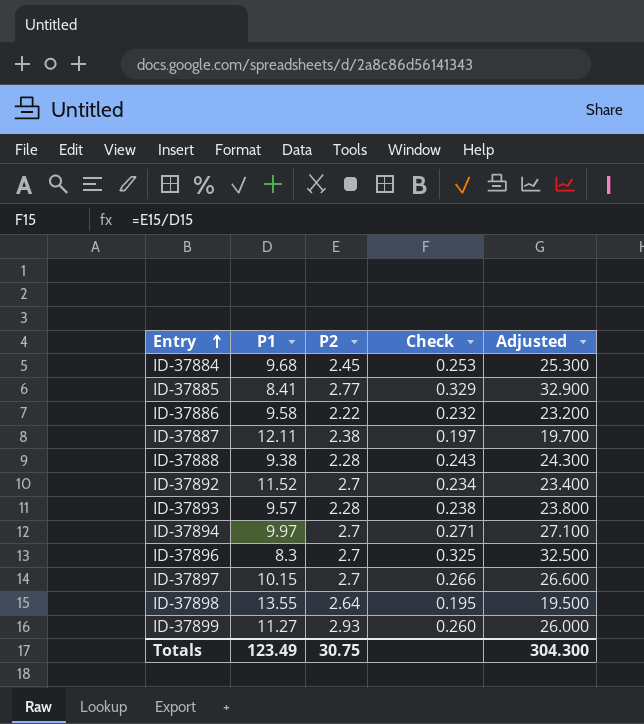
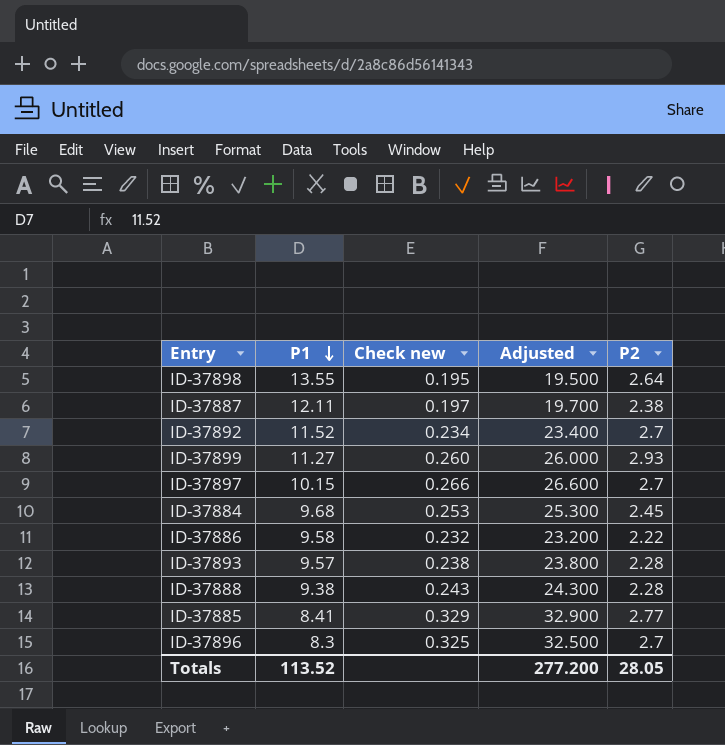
row order: Entry ascending -> P1 descending
column name: Check -> Check new
column P2 | position: 3 -> 5
row ID-37894: 9.97 | 2.7 | 0.271 | 27.100 -> none
Totals | P1: 123.49 -> 113.52
Totals | Adjusted: 304.300 -> 277.200
Totals | P2: 30.75 -> 28.05

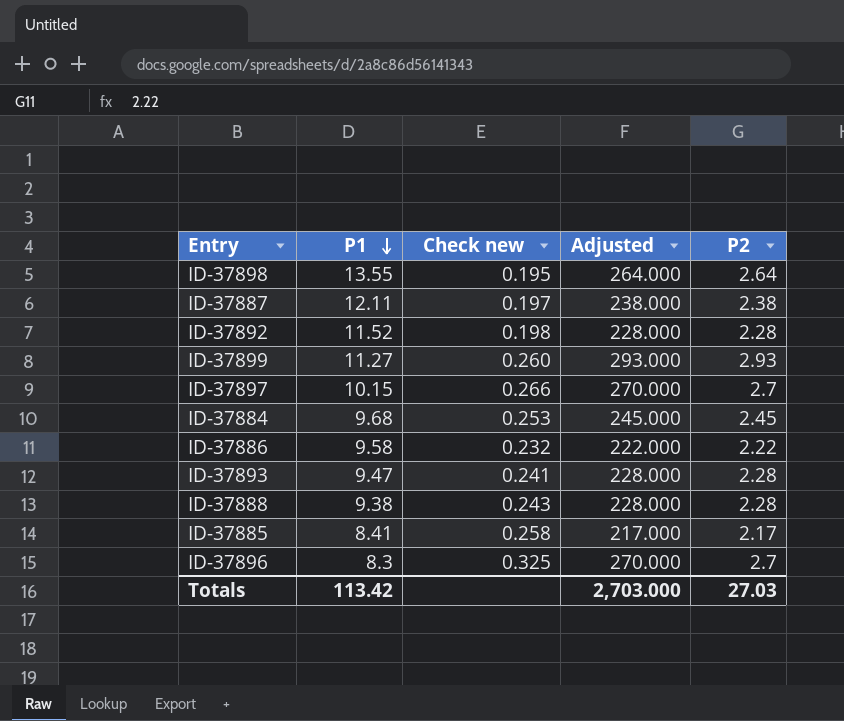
column Adjusted | formula: [Check new] * 100 -> [P2] * 100
ID-37892 | Check new: 0.234 -> 0.198
ID-37892 | P2: 2.7 -> 2.28
ID-37893 | P1: 9.57 -> 9.47
ID-37893 | Check new: 0.238 -> 0.241
ID-37885 | Check new: 0.329 -> 0.258
ID-37885 | P2: 2.77 -> 2.17
Totals | P1: 113.52 -> 113.42
Totals | Adjusted: 277.200 -> 2,703.000
Totals | P2: 28.05 -> 27.03

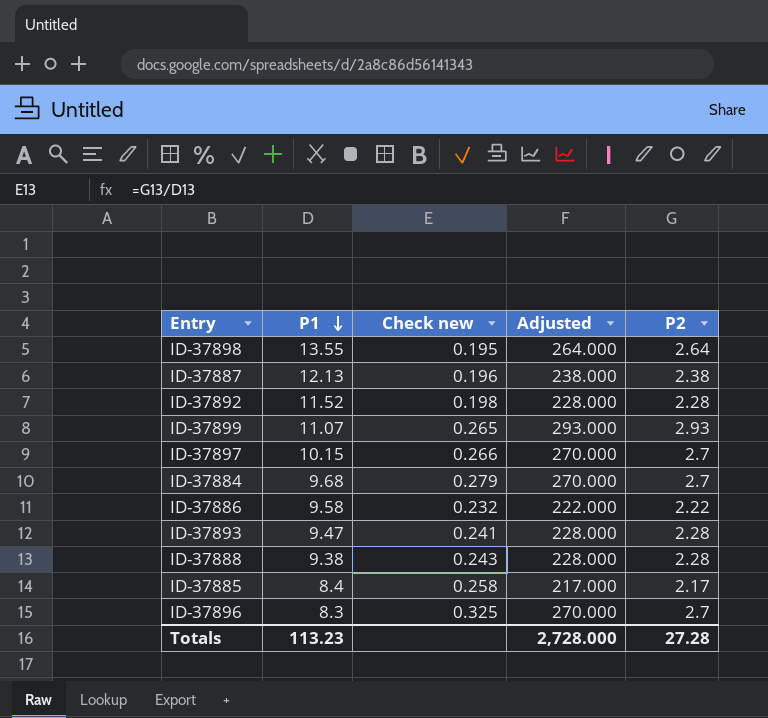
ID-37887 | P1: 12.11 -> 12.13
ID-37887 | Check new: 0.197 -> 0.196
ID-37899 | P1: 11.27 -> 11.07
ID-37899 | Check new: 0.260 -> 0.265
ID-37884 | Check new: 0.253 -> 0.279
ID-37884 | Adjusted: 245.000 -> 270.000
ID-37884 | P2: 2.45 -> 2.7
ID-37885 | P1: 8.41 -> 8.4
Totals | P1: 113.42 -> 113.23
Totals | Adjusted: 2,703.000 -> 2,728.000
Totals | P2: 27.03 -> 27.28

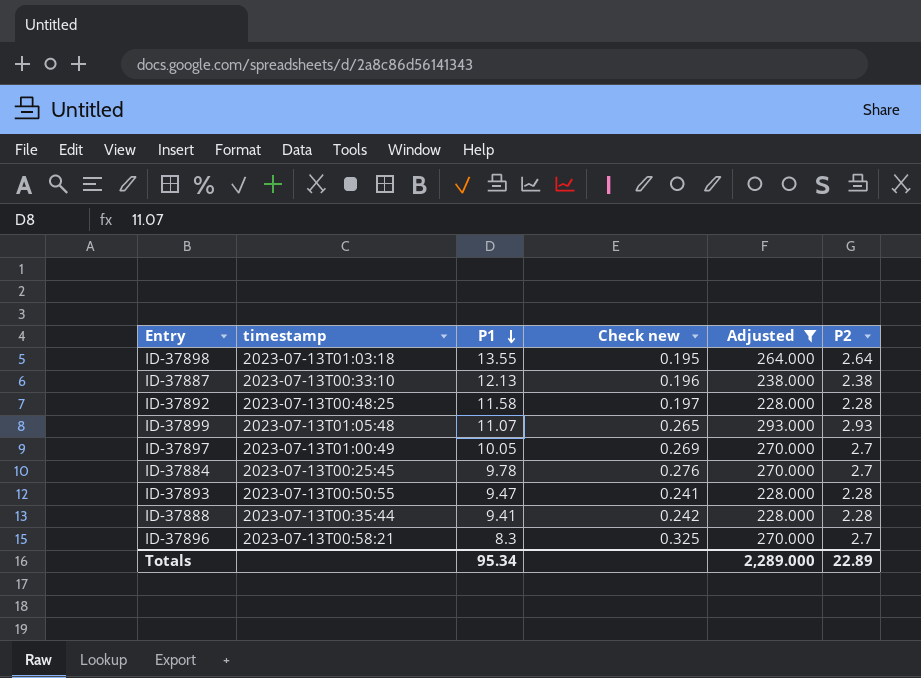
filter: none -> Adjusted >= 228.000
column timestamp | position: none -> 2
ID-37892 | P1: 11.52 -> 11.58
ID-37892 | Check new: 0.198 -> 0.197
ID-37897 | P1: 10.15 -> 10.05
ID-37897 | Check new: 0.266 -> 0.269
ID-37884 | P1: 9.68 -> 9.78
ID-37884 | Check new: 0.279 -> 0.276
ID-37888 | P1: 9.38 -> 9.41
ID-37888 | Check new: 0.243 -> 0.242
Totals | P1: 113.23 -> 95.34
Totals | Adjusted: 2,728.000 -> 2,289.000
Totals | P2: 27.28 -> 22.89

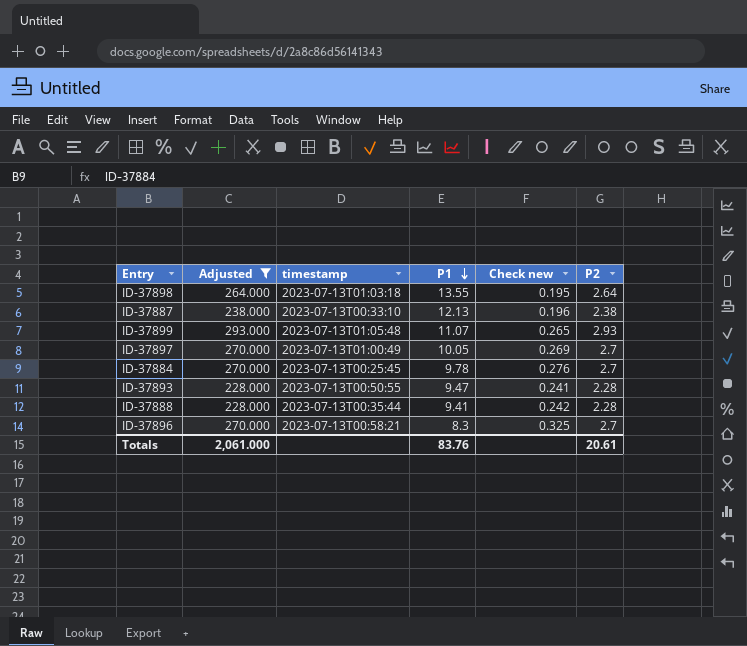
column Adjusted | position: 5 -> 2
row ID-37892: 2023-07-13T00:48:25 | 11.58 | 0.197 | 228.000 | 2.28 -> none
Totals | Adjusted: 2,289.000 -> 2,061.000
Totals | P1: 95.34 -> 83.76
Totals | P2: 22.89 -> 20.61

